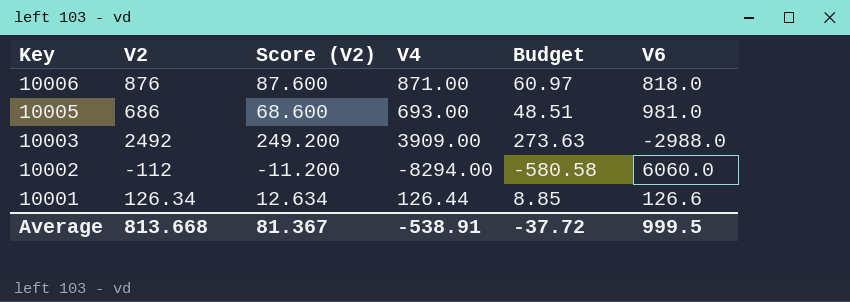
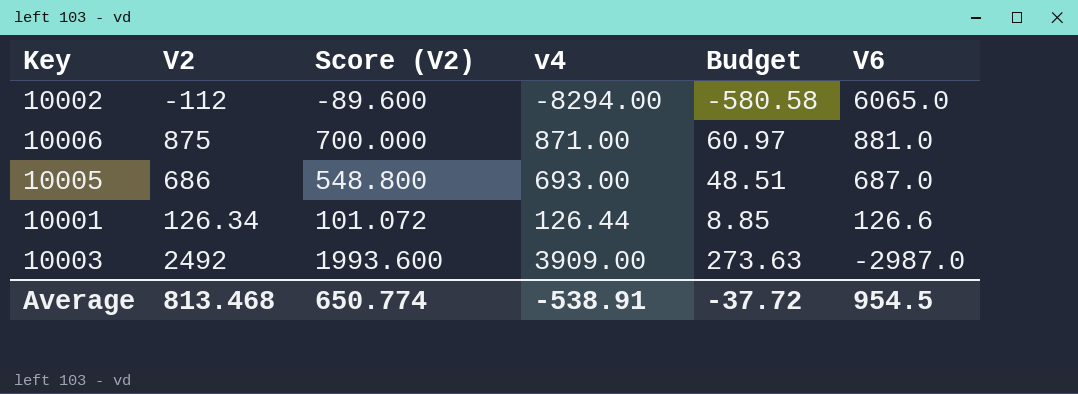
row order: Key descending -> V6 descending
column Score (V2) | formula: [V2] * 0.1 -> [V2] * 0.8
column name: V4 -> v4
10002 | V6: 6060.0 -> 6065.0
10006 | V2: 876 -> 875
10006 | V6: 818.0 -> 881.0
10005 | V6: 981.0 -> 687.0
10003 | V6: -2988.0 -> -2987.0
Average | V2: 813.668 -> 813.468
Average | Score (V2): 81.367 -> 650.774
Average | V6: 999.5 -> 954.5

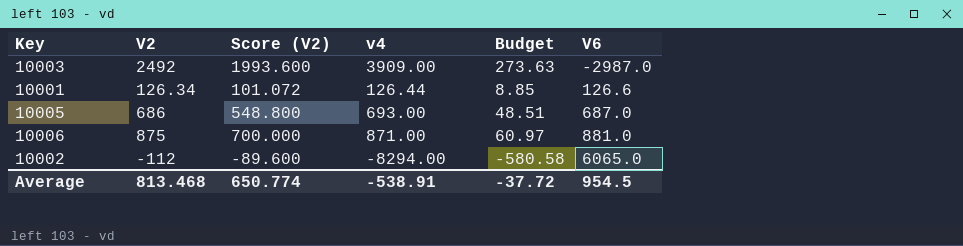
row order: V6 descending -> V6 ascending

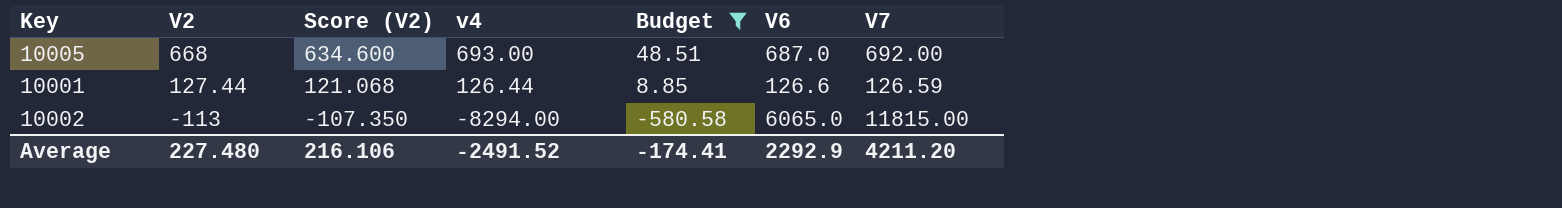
filter: none -> Budget <= 48.51
row order: V6 ascending -> V2 descending
column Score (V2) | formula: [V2] * 0.8 -> [V2] * 0.95
column V7 | position: none -> 7
10005 | V2: 686 -> 668
10001 | V2: 126.34 -> 127.44
10002 | V2: -112 -> -113
Average | V2: 813.468 -> 227.480
Average | Score (V2): 650.774 -> 216.106
Average | v4: -538.91 -> -2491.52
Average | Budget: -37.72 -> -174.41
Average | V6: 954.5 -> 2292.9

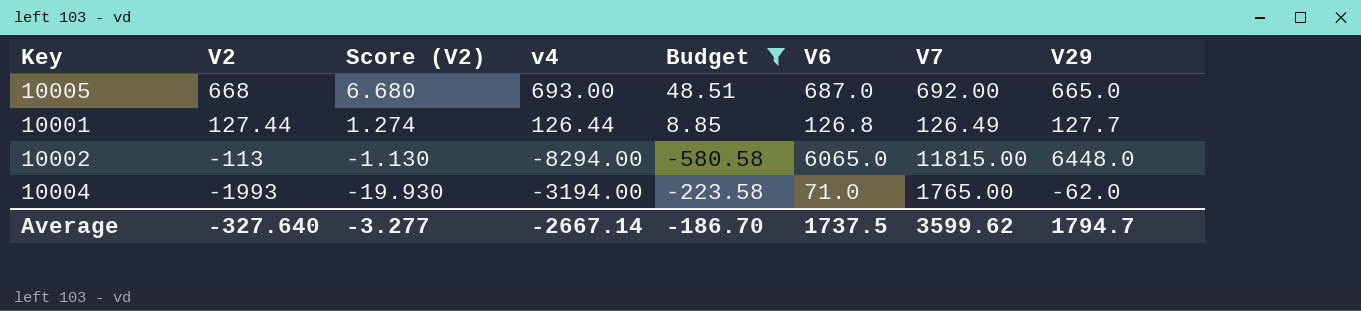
column Score (V2) | formula: [V2] * 0.95 -> [V2] * 0.01
column V29 | position: none -> 8
10001 | V6: 126.6 -> 126.8
10001 | V7: 126.59 -> 126.49
row 10004: none -> -1993 | -19.930 | -3194.00 | -223.58 | 71.0 | 1765.00 | -62.0
Average | V2: 227.480 -> -327.640
Average | Score (V2): 216.106 -> -3.277
Average | v4: -2491.52 -> -2667.14
Average | Budget: -174.41 -> -186.70
Average | V6: 2292.9 -> 1737.5
Average | V7: 4211.20 -> 3599.62

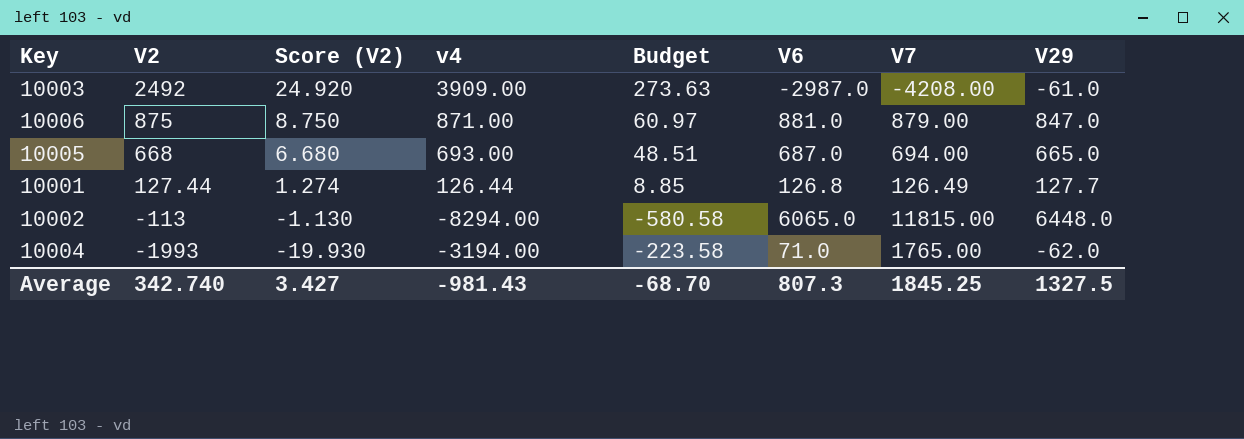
filter: Budget <= 48.51 -> none
10005 | V7: 692.00 -> 694.00
Average | V2: -327.640 -> 342.740
Average | Score (V2): -3.277 -> 3.427
Average | v4: -2667.14 -> -981.43
Average | Budget: -186.70 -> -68.70
Average | V6: 1737.5 -> 807.3
Average | V7: 3599.62 -> 1845.25
Average | V29: 1794.7 -> 1327.5

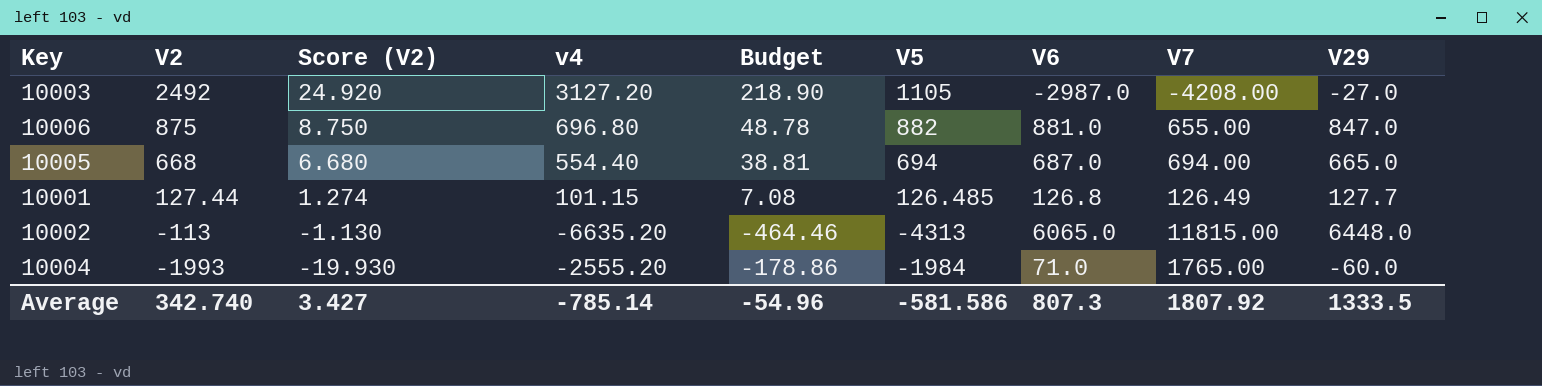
column V5 | position: none -> 6
10003 | v4: 3909.00 -> 3127.20
10003 | Budget: 273.63 -> 218.90
10003 | V29: -61.0 -> -27.0
10006 | v4: 871.00 -> 696.80
10006 | Budget: 60.97 -> 48.78
10006 | V7: 879.00 -> 655.00
10005 | v4: 693.00 -> 554.40
10005 | Budget: 48.51 -> 38.81
10001 | v4: 126.44 -> 101.15
10001 | Budget: 8.85 -> 7.08
10002 | v4: -8294.00 -> -6635.20
10002 | Budget: -580.58 -> -464.46
10004 | v4: -3194.00 -> -2555.20
10004 | Budget: -223.58 -> -178.86
10004 | V29: -62.0 -> -60.0
Average | v4: -981.43 -> -785.14
Average | Budget: -68.70 -> -54.96
Average | V7: 1845.25 -> 1807.92
Average | V29: 1327.5 -> 1333.5

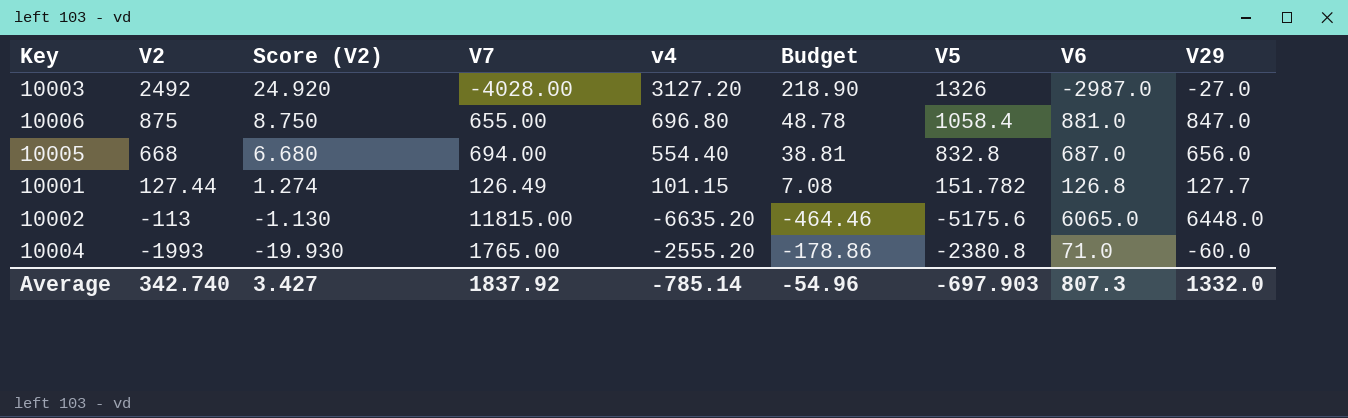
column V7 | position: 8 -> 4
10003 | V7: -4208.00 -> -4028.00
10003 | V5: 1105 -> 1326
10006 | V5: 882 -> 1058.4
10005 | V5: 694 -> 832.8
10005 | V29: 665.0 -> 656.0
10001 | V5: 126.485 -> 151.782
10002 | V5: -4313 -> -5175.6
10004 | V5: -1984 -> -2380.8
Average | V7: 1807.92 -> 1837.92
Average | V5: -581.586 -> -697.903
Average | V29: 1333.5 -> 1332.0

